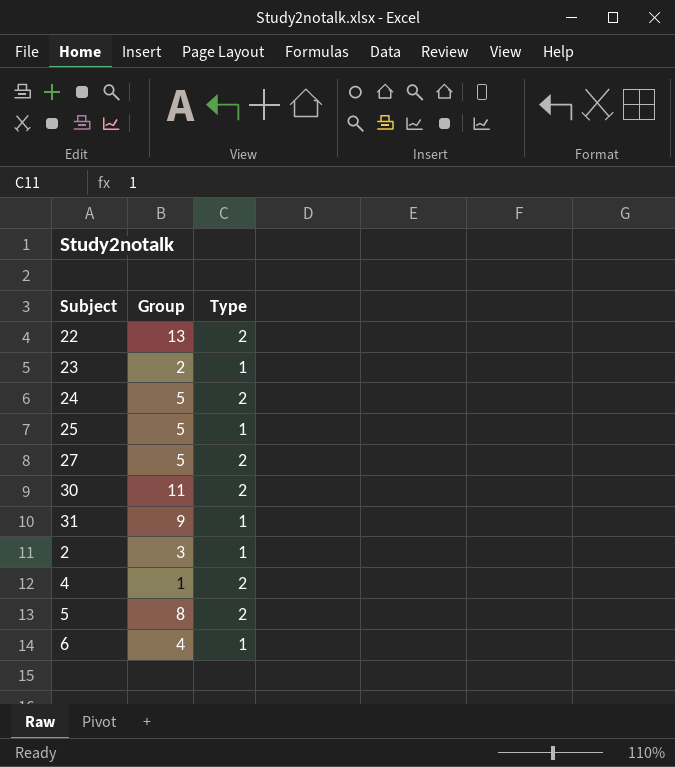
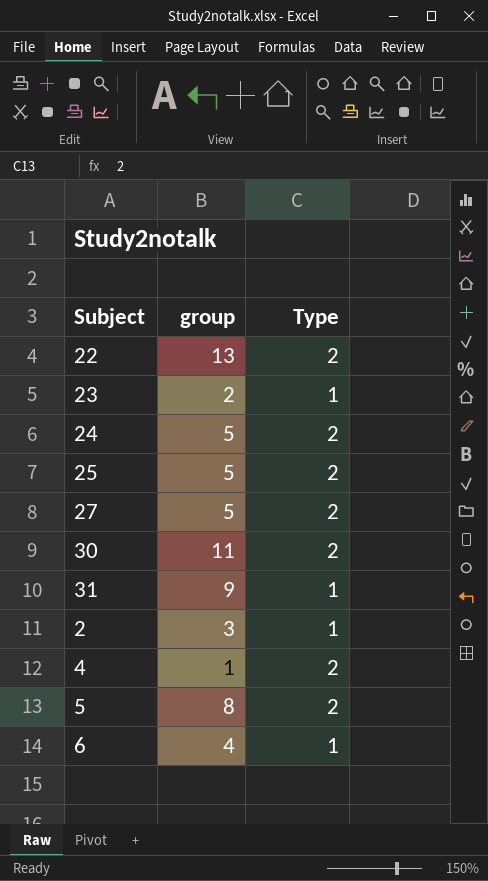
column name: Group -> group
25 | Type: 1 -> 2

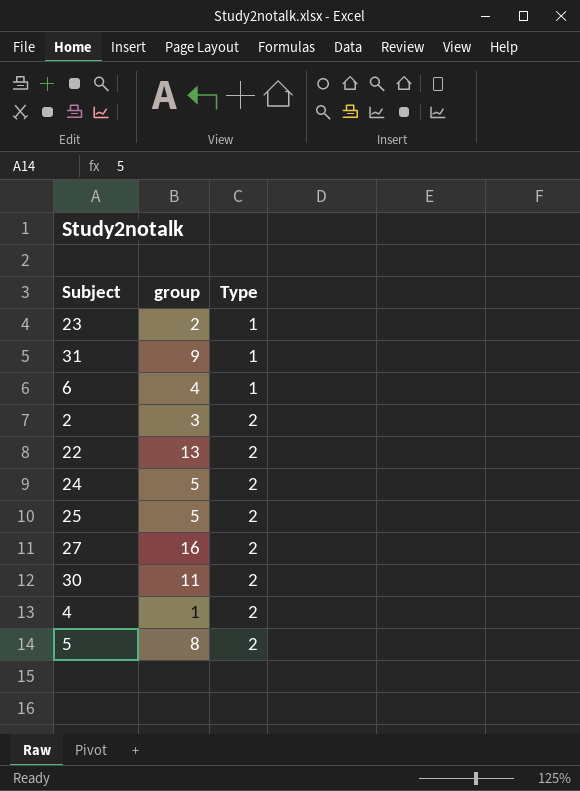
row order: none -> Type ascending
2 | Type: 1 -> 2
27 | group: 5 -> 16

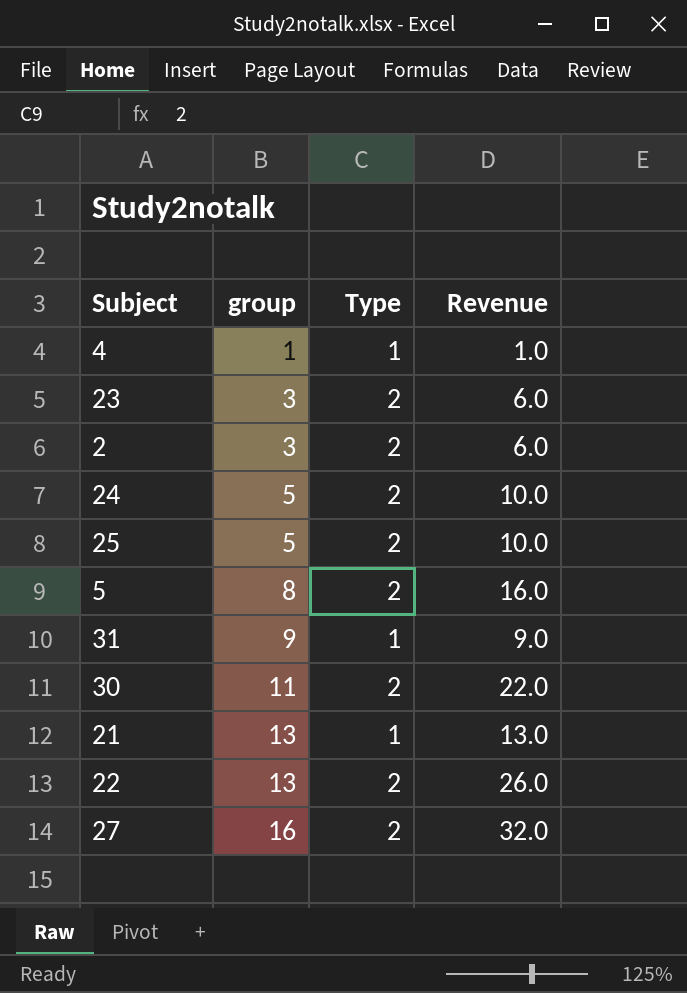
row order: Type ascending -> group ascending
column Revenue | formula: none -> [group] * [Type]
row 6: 4 | 1 -> none
4 | Type: 2 -> 1
23 | group: 2 -> 3
23 | Type: 1 -> 2
row 21: none -> 13 | 1 | 13.0

